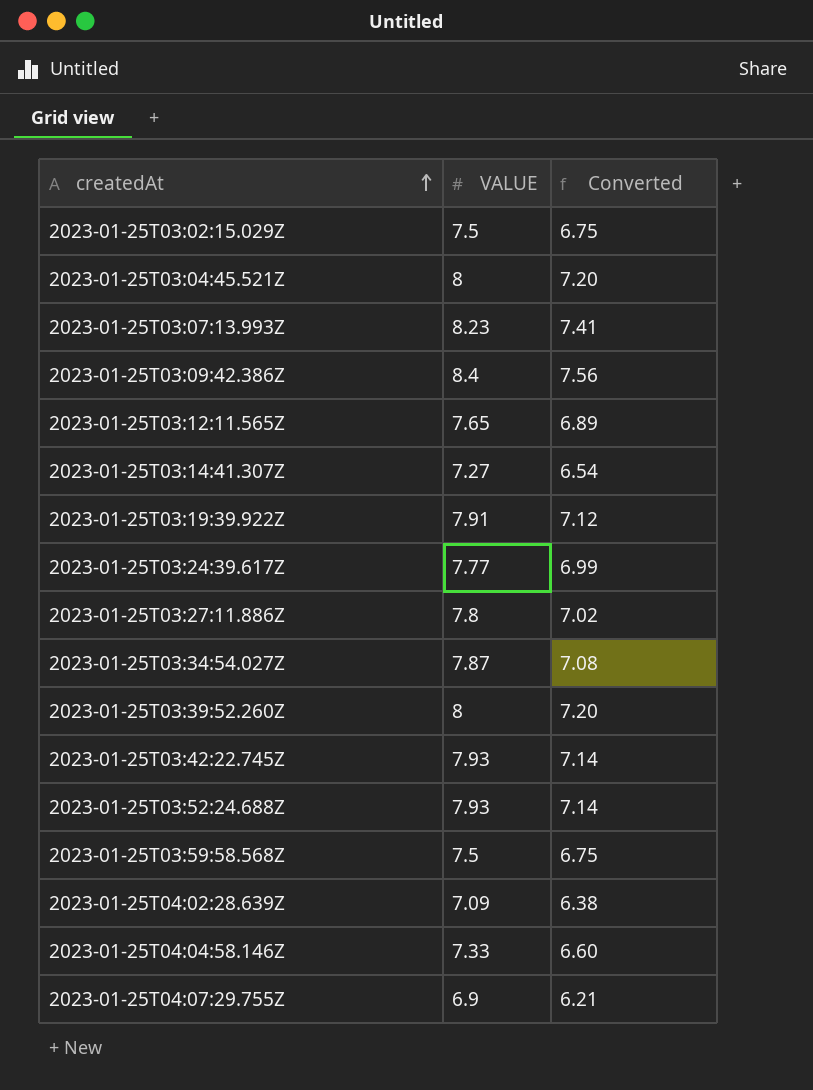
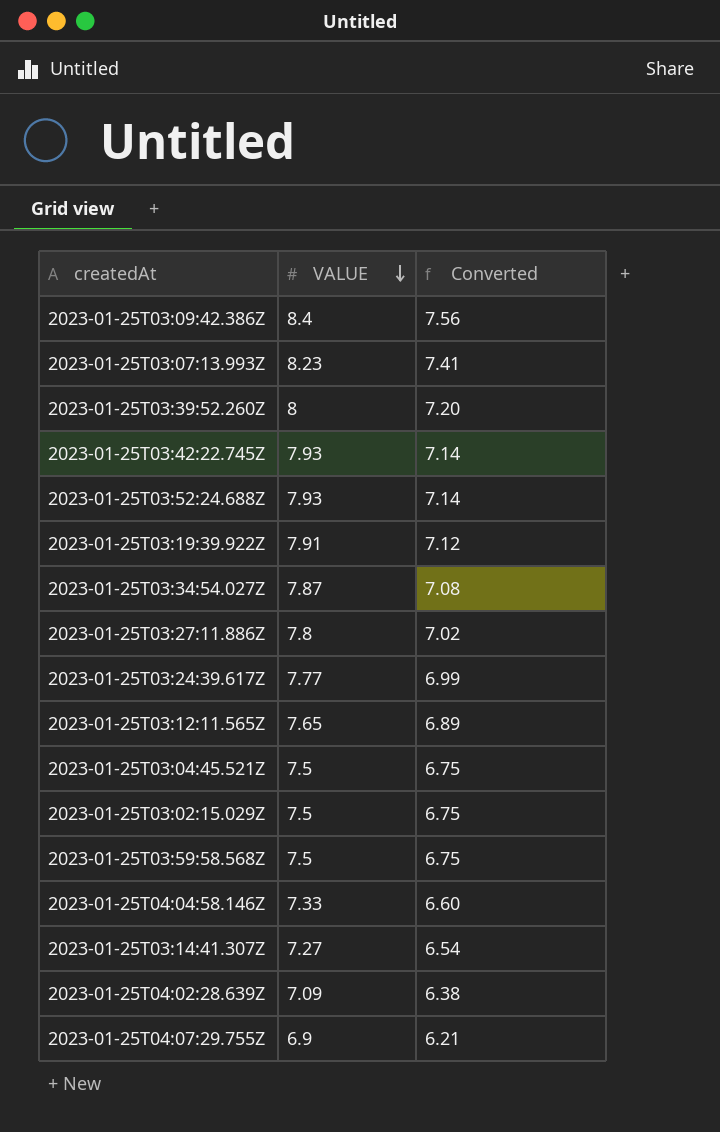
row order: createdAt ascending -> VALUE descending
2023-01-25T03:04:45.521Z | VALUE: 8 -> 7.5
2023-01-25T03:04:45.521Z | Converted: 7.20 -> 6.75

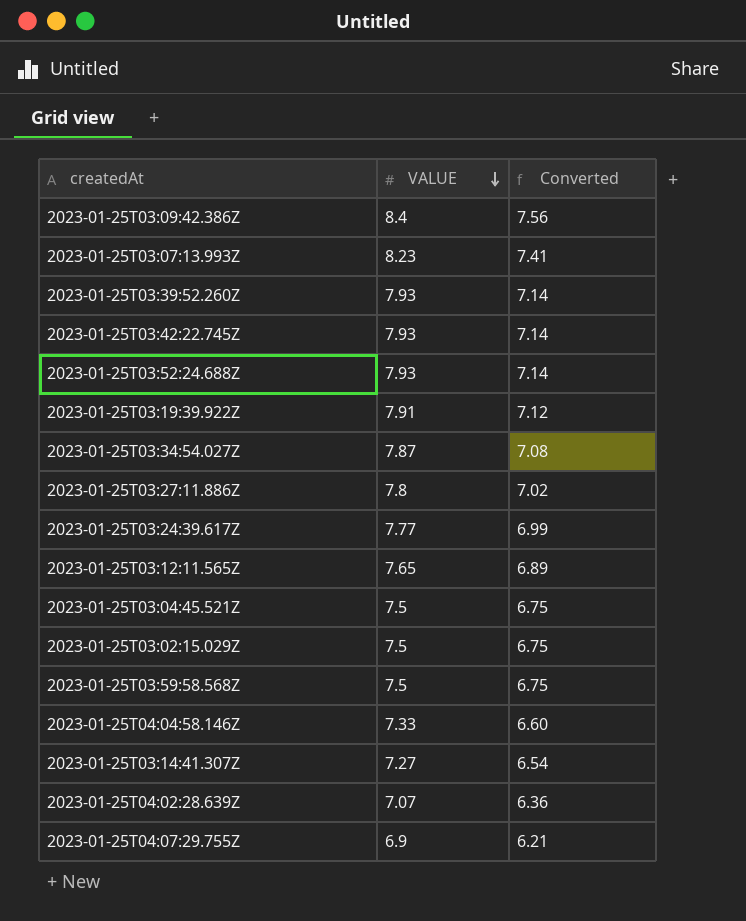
2023-01-25T03:39:52.260Z | VALUE: 8 -> 7.93
2023-01-25T03:39:52.260Z | Converted: 7.20 -> 7.14
2023-01-25T04:02:28.639Z | VALUE: 7.09 -> 7.07
2023-01-25T04:02:28.639Z | Converted: 6.38 -> 6.36

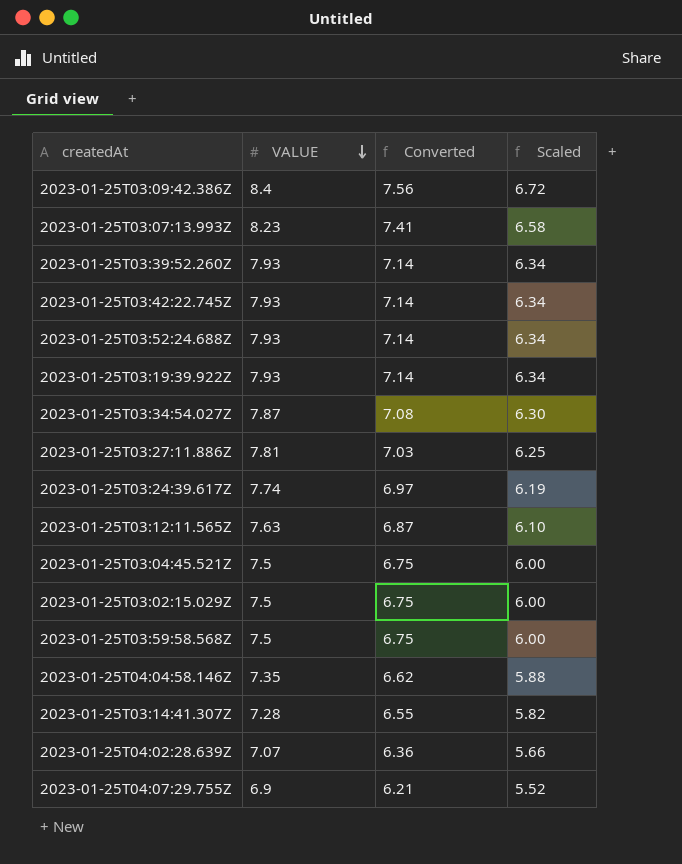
column Scaled | formula: none -> [VALUE] * 0.8
2023-01-25T03:19:39.922Z | VALUE: 7.91 -> 7.93
2023-01-25T03:19:39.922Z | Converted: 7.12 -> 7.14
2023-01-25T03:27:11.886Z | VALUE: 7.8 -> 7.81
2023-01-25T03:27:11.886Z | Converted: 7.02 -> 7.03
2023-01-25T03:24:39.617Z | VALUE: 7.77 -> 7.74
2023-01-25T03:24:39.617Z | Converted: 6.99 -> 6.97
2023-01-25T03:12:11.565Z | VALUE: 7.65 -> 7.63
2023-01-25T03:12:11.565Z | Converted: 6.89 -> 6.87
2023-01-25T04:04:58.146Z | VALUE: 7.33 -> 7.35
2023-01-25T04:04:58.146Z | Converted: 6.60 -> 6.62
2023-01-25T03:14:41.307Z | VALUE: 7.27 -> 7.28
2023-01-25T03:14:41.307Z | Converted: 6.54 -> 6.55

